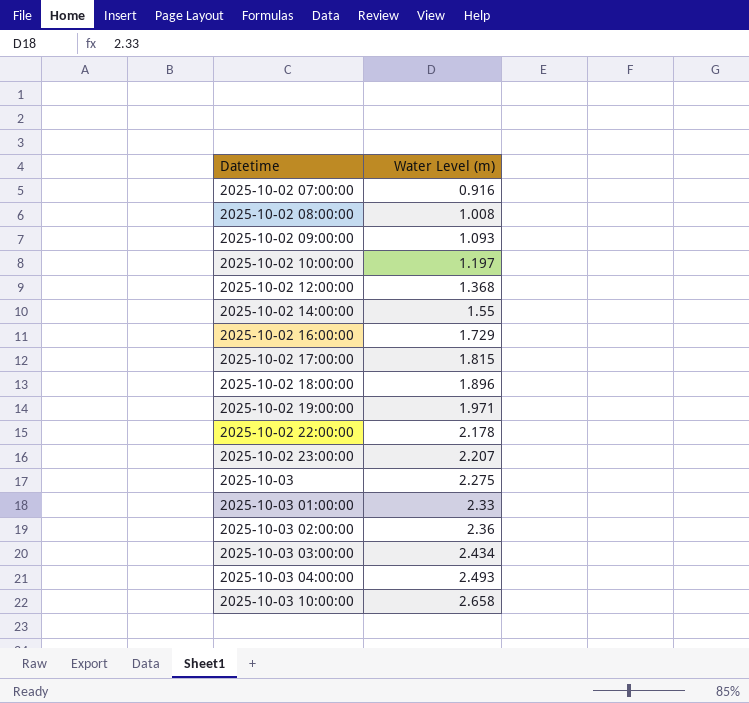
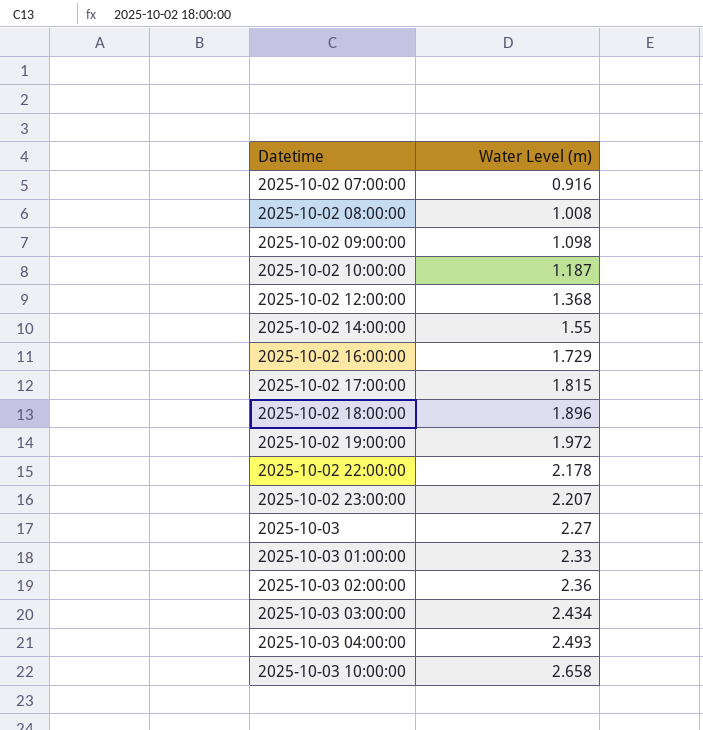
2025-10-02 09:00:00 | Water Level (m): 1.093 -> 1.098
2025-10-02 10:00:00 | Water Level (m): 1.197 -> 1.187
2025-10-02 19:00:00 | Water Level (m): 1.971 -> 1.972
2025-10-03 | Water Level (m): 2.275 -> 2.27

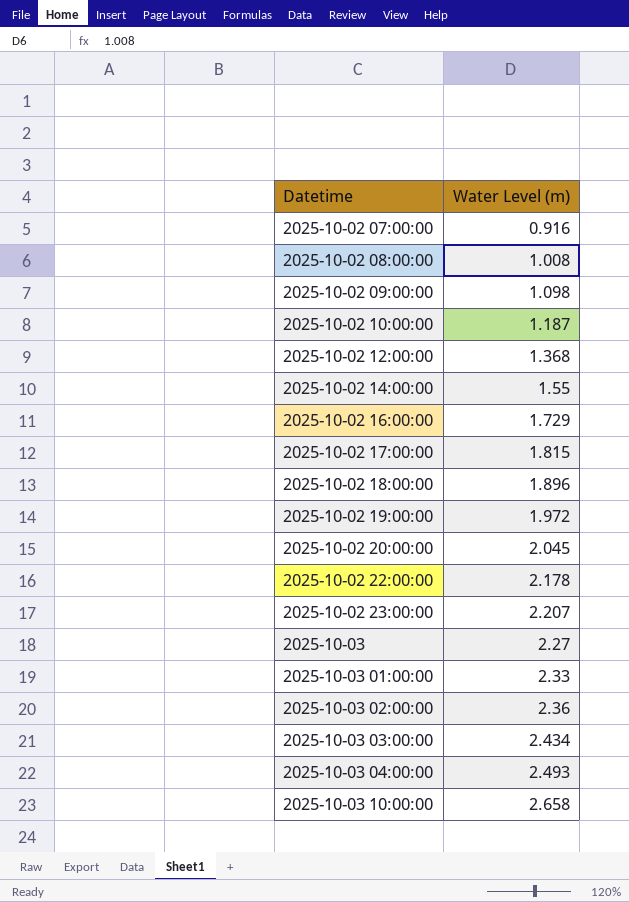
row 2025-10-02 20:00:00: none -> 2.045

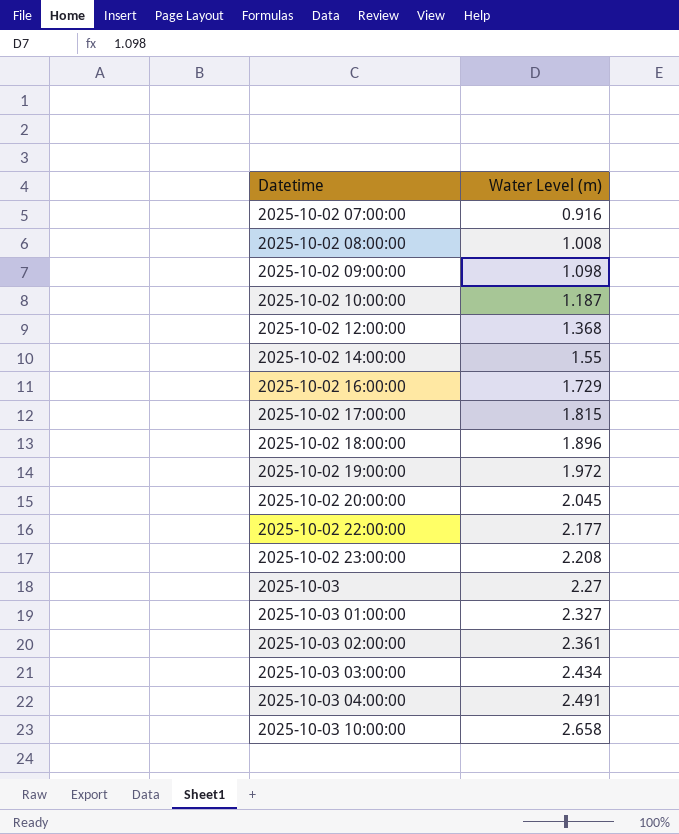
2025-10-02 22:00:00 | Water Level (m): 2.178 -> 2.177
2025-10-02 23:00:00 | Water Level (m): 2.207 -> 2.208
2025-10-03 01:00:00 | Water Level (m): 2.33 -> 2.327
2025-10-03 02:00:00 | Water Level (m): 2.36 -> 2.361
2025-10-03 04:00:00 | Water Level (m): 2.493 -> 2.491

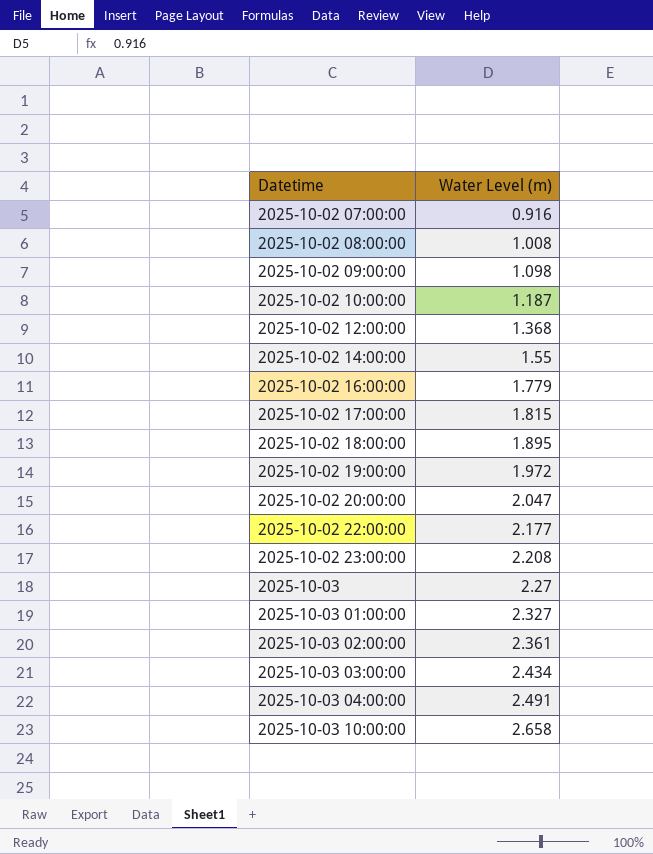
2025-10-02 16:00:00 | Water Level (m): 1.729 -> 1.779
2025-10-02 18:00:00 | Water Level (m): 1.896 -> 1.895
2025-10-02 20:00:00 | Water Level (m): 2.045 -> 2.047

